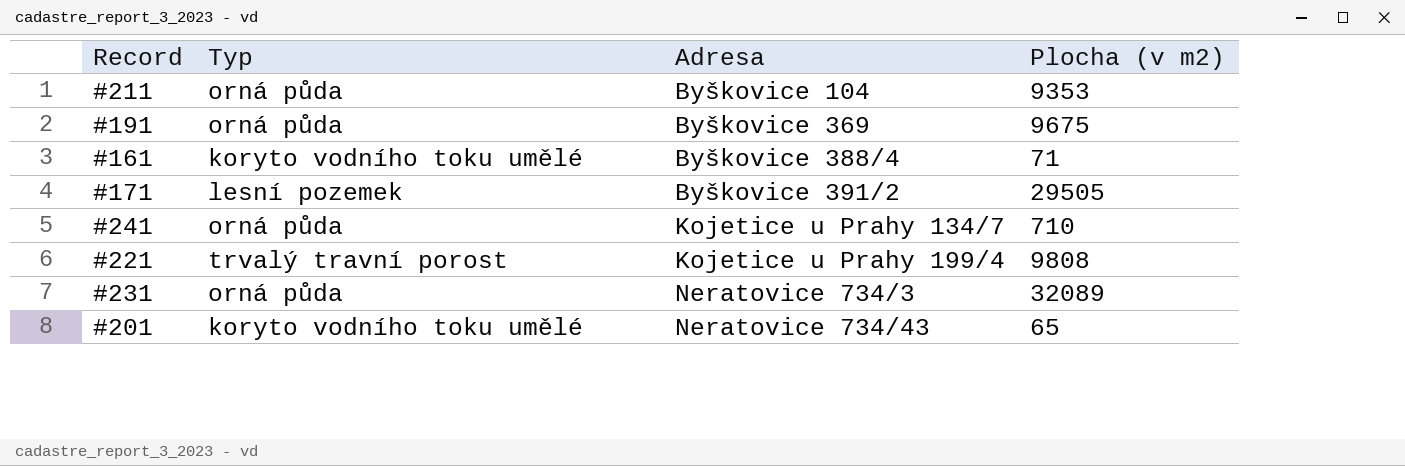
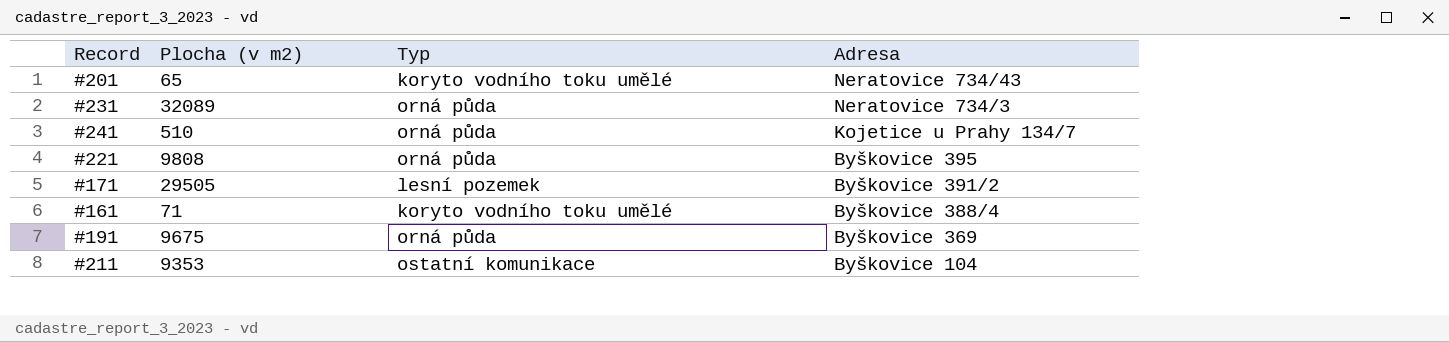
row order: Adresa ascending -> Adresa descending
column Plocha (v m2) | position: 4 -> 2
#241 | Plocha (v m2): 710 -> 510
#221 | Typ: trvalý travní porost -> orná půda
#221 | Adresa: Kojetice u Prahy 199/4 -> Byškovice 395
#211 | Typ: orná půda -> ostatní komunikace

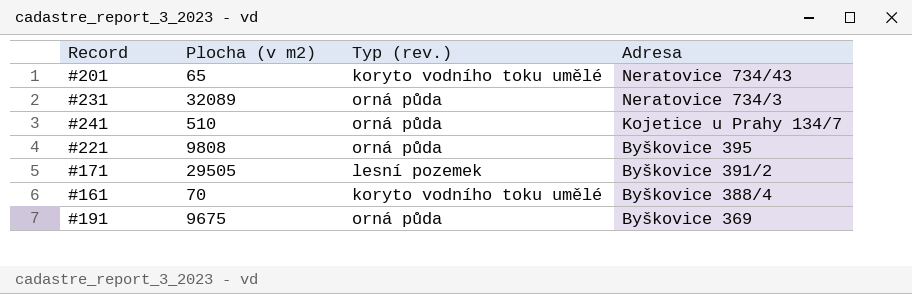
column name: Typ -> Typ (rev.)
row #211: 9353 | ostatní komunikace | Byškovice 104 -> none
#161 | Plocha (v m2): 71 -> 70

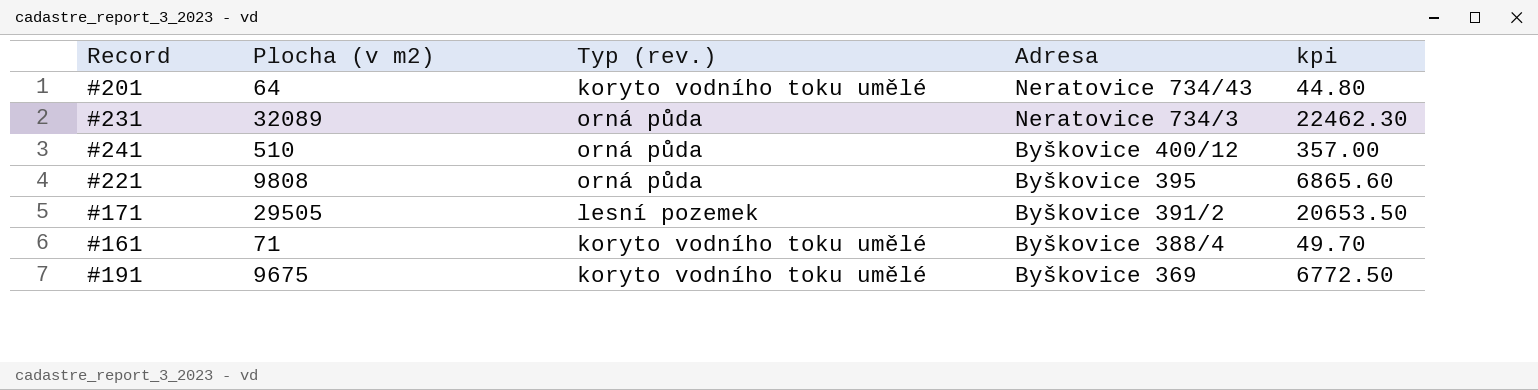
column kpi | formula: none -> [Plocha (v m2)] * 0.7
#201 | Plocha (v m2): 65 -> 64
#241 | Adresa: Kojetice u Prahy 134/7 -> Byškovice 400/12
#161 | Plocha (v m2): 70 -> 71
#191 | Typ (rev.): orná půda -> koryto vodního toku umělé

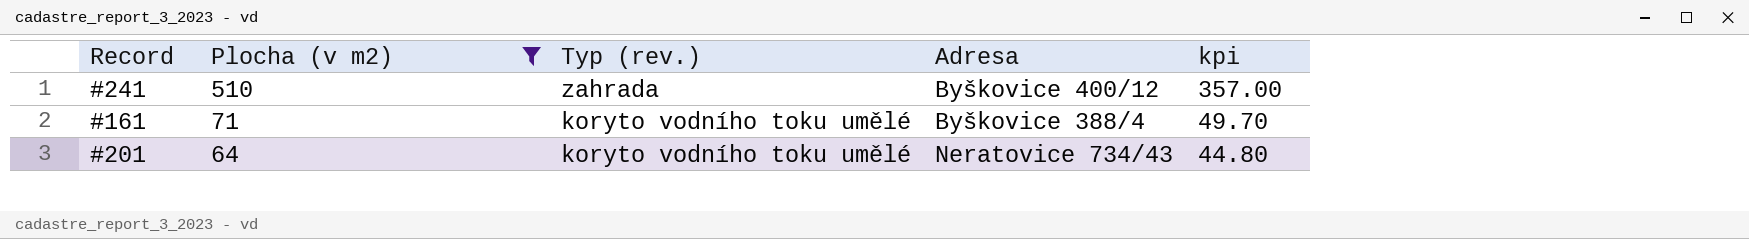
filter: none -> Plocha (v m2) <= 510
row order: Adresa descending -> Plocha (v m2) descending
#241 | Typ (rev.): orná půda -> zahrada

